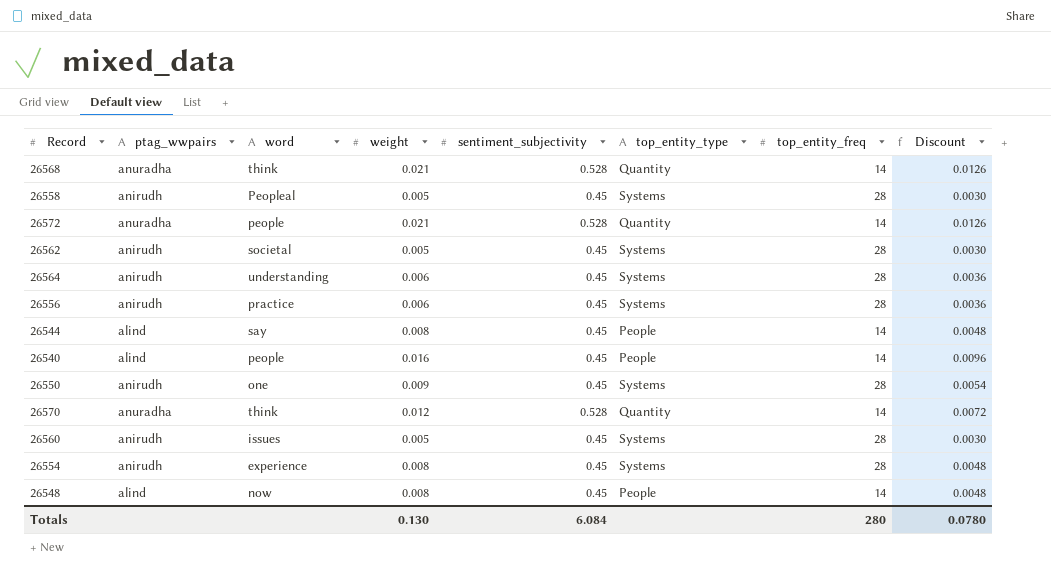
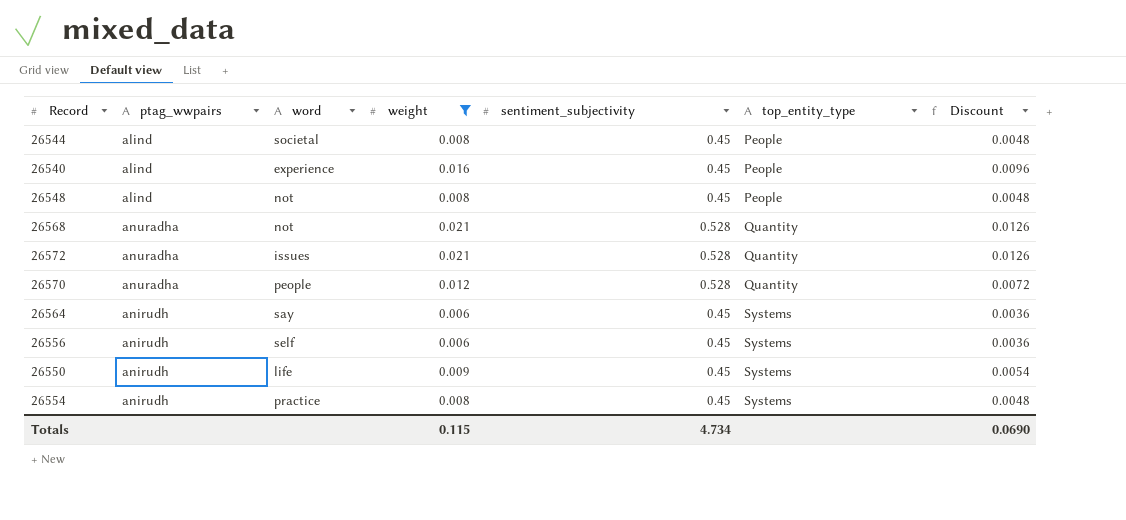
filter: none -> weight != 0.005
row order: none -> top_entity_type ascending
column top_entity_freq | position: 7 -> none
26544 | word: say -> societal
26540 | word: people -> experience
26548 | word: now -> not
26568 | word: think -> not
26572 | word: people -> issues
26570 | word: think -> people
26564 | word: understanding -> say
26556 | word: practice -> self
26550 | word: one -> life
26554 | word: experience -> practice
Totals | weight: 0.130 -> 0.115
Totals | sentiment_subjectivity: 6.084 -> 4.734
Totals | Discount: 0.0780 -> 0.0690

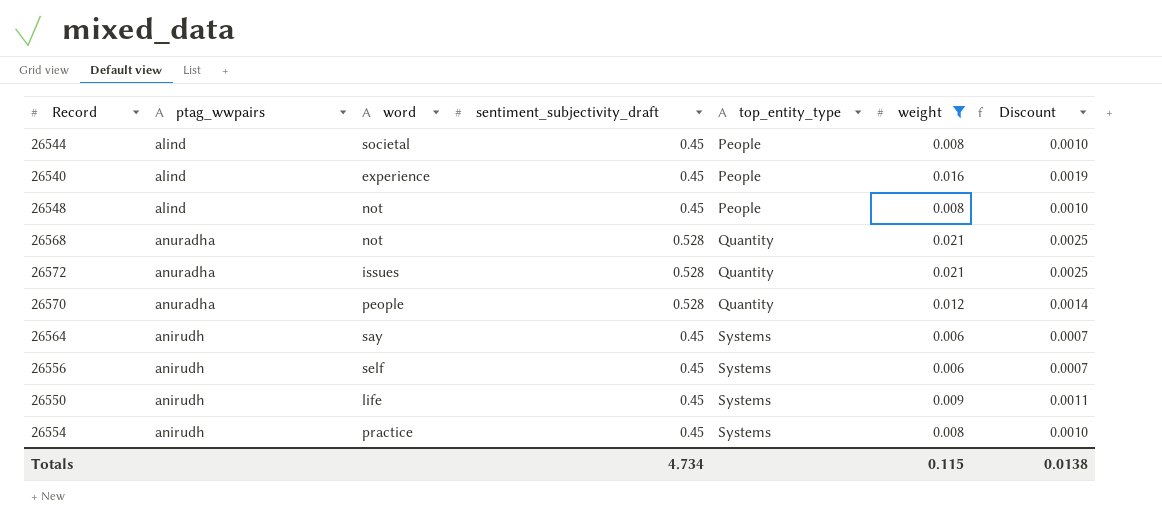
column name: sentiment_subjectivity -> sentiment_subjectivity_draft
column weight | position: 4 -> 6
column Discount | formula: [weight] * 0.6 -> [weight] * 0.12
Totals | Discount: 0.0690 -> 0.0138

